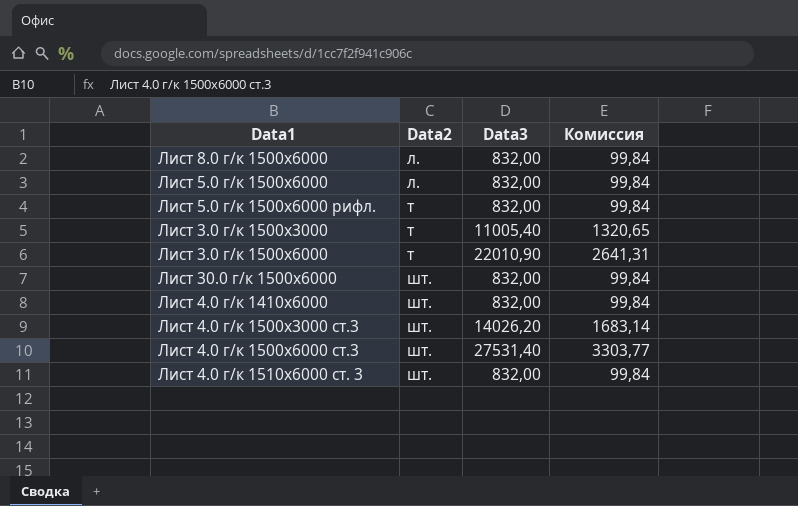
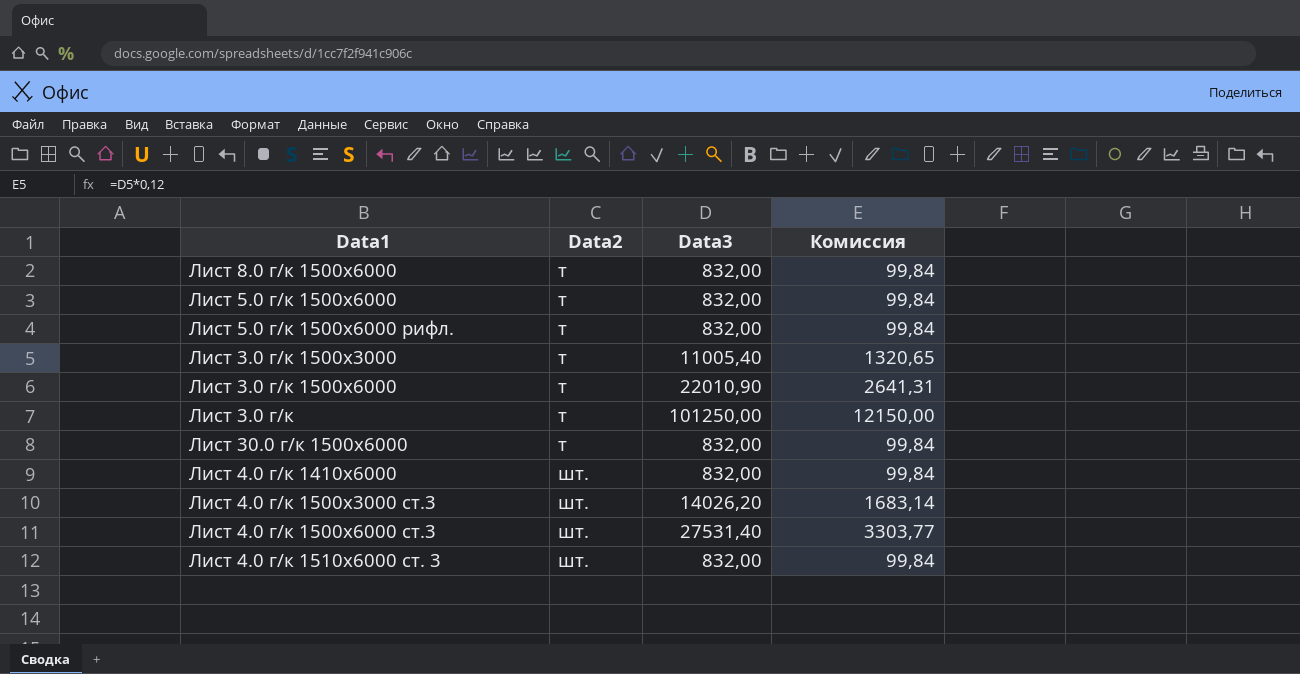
Лист 8.0 г/к 1500х6000 | Data2: л. -> т
Лист 5.0 г/к 1500х6000 | Data2: л. -> т
row Лист 3.0 г/к: none -> т | 101250,00 | 12150,00
Лист 30.0 г/к 1500х6000 | Data2: шт. -> т

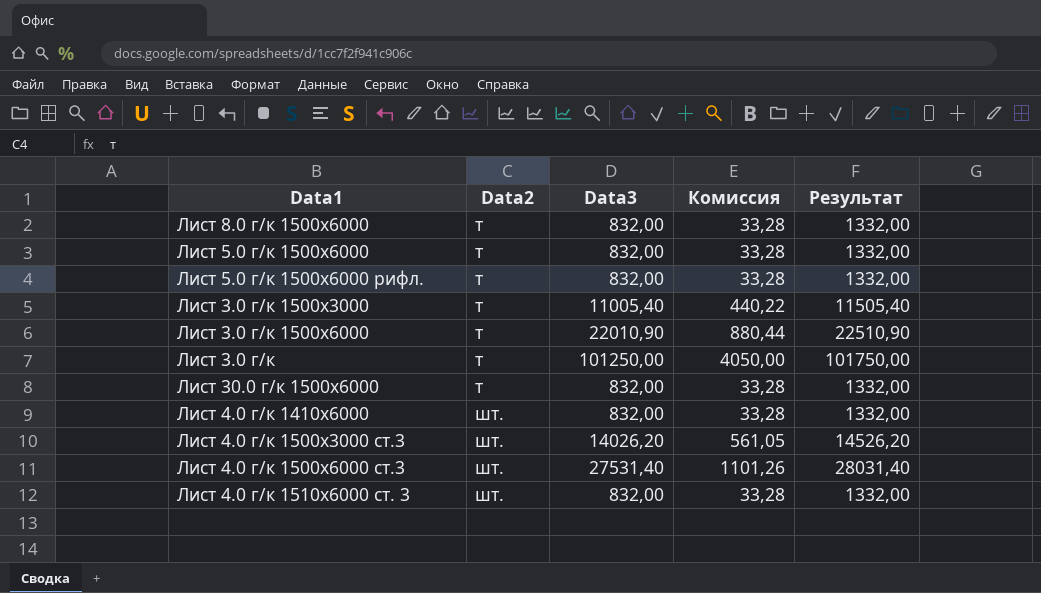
column Комиссия | formula: [Data3] * 0,12 -> [Data3] * 0,04
column Результат | formula: none -> [Data3] + 500

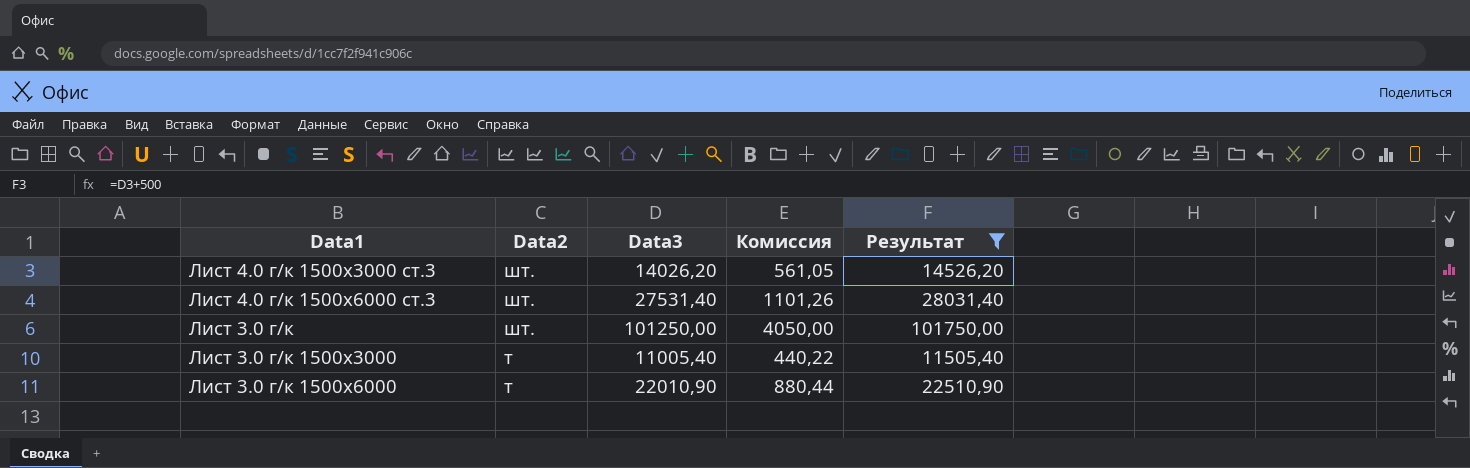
filter: none -> Результат != 1332,00
row order: Data2 ascending -> Data2 descending
Лист 3.0 г/к | Data2: т -> шт.

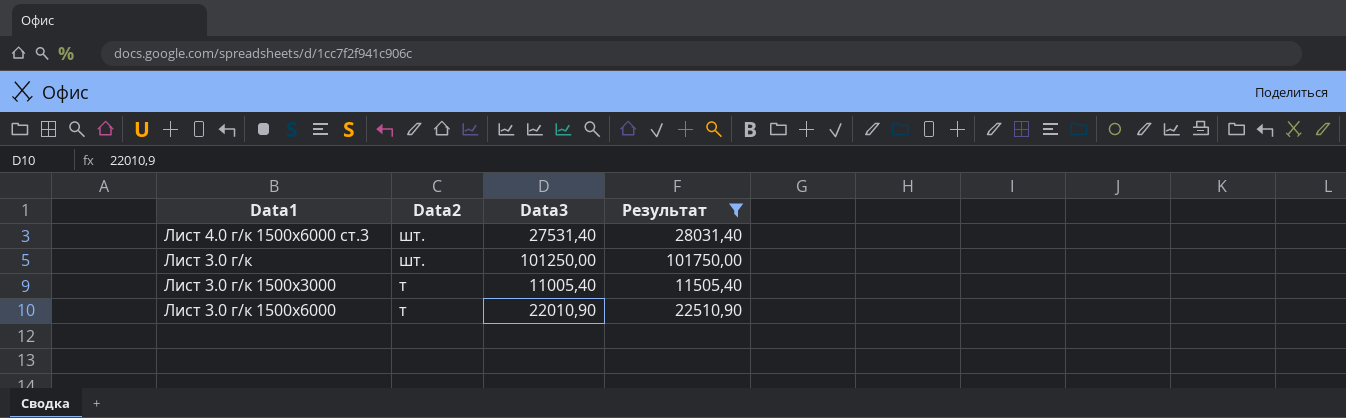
column Комиссия | formula: [Data3] * 0,04 -> none
row Лист 4.0 г/к 1500х3000 ст.3: шт. | 14026,20 | 561,05 | 14526,20 -> none

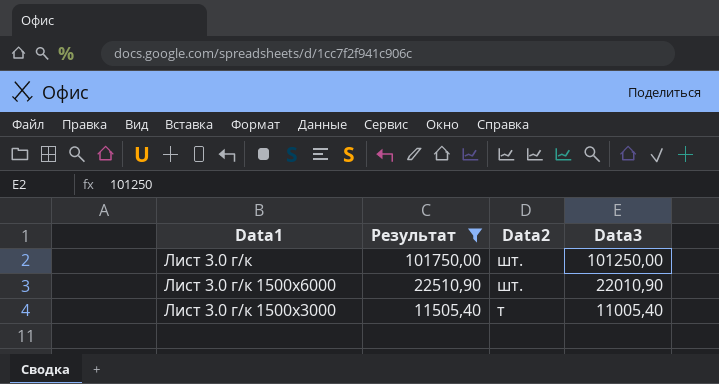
row order: Data2 descending -> Результат descending
column Результат | position: 4 -> 2
row Лист 4.0 г/к 1500х6000 ст.3: шт. | 27531,40 | 28031,40 -> none
Лист 3.0 г/к 1500х6000 | Data2: т -> шт.

